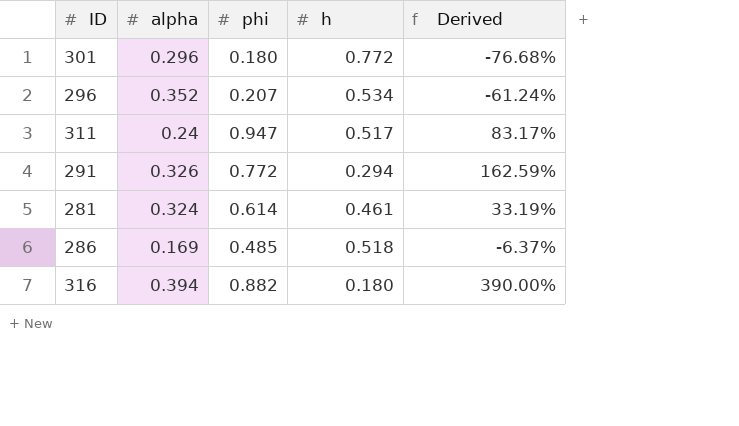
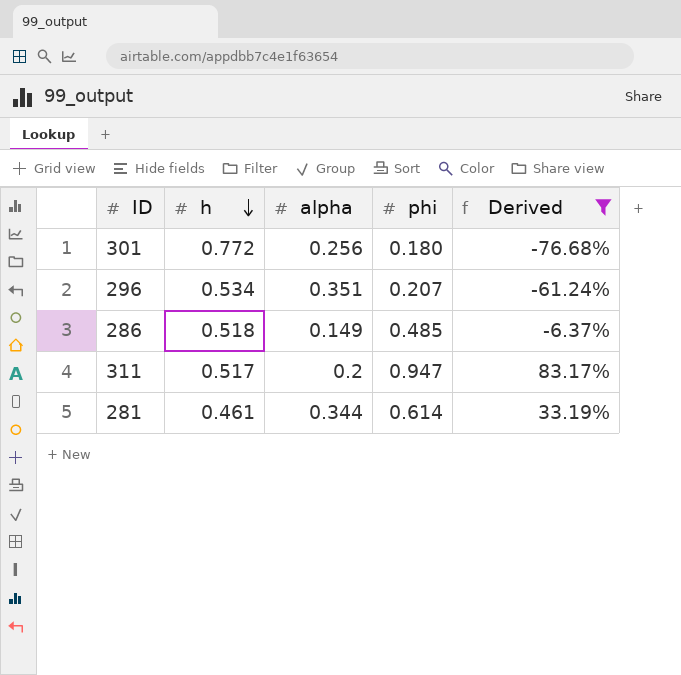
filter: none -> Derived <= 83.17%
row order: none -> h descending
column h | position: 4 -> 2
301 | alpha: 0.296 -> 0.256
296 | alpha: 0.352 -> 0.351
286 | alpha: 0.169 -> 0.149
311 | alpha: 0.24 -> 0.2
281 | alpha: 0.324 -> 0.344

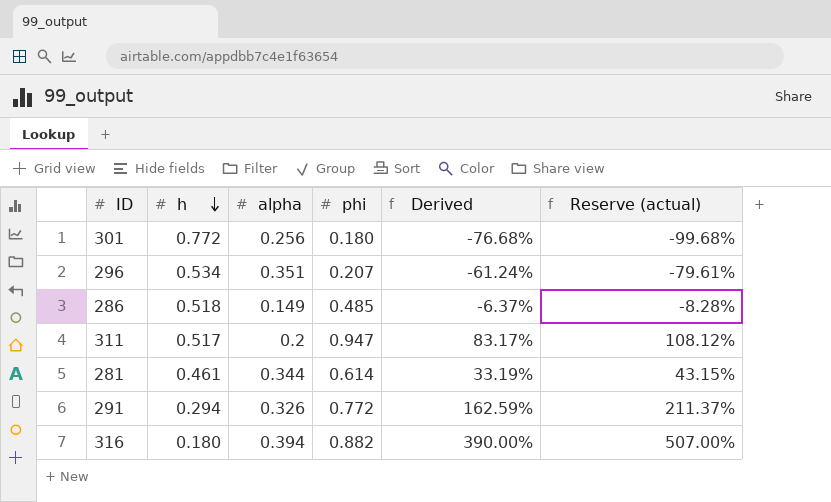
filter: Derived <= 83.17% -> none
column Reserve (actual) | formula: none -> [Derived] * 1.3

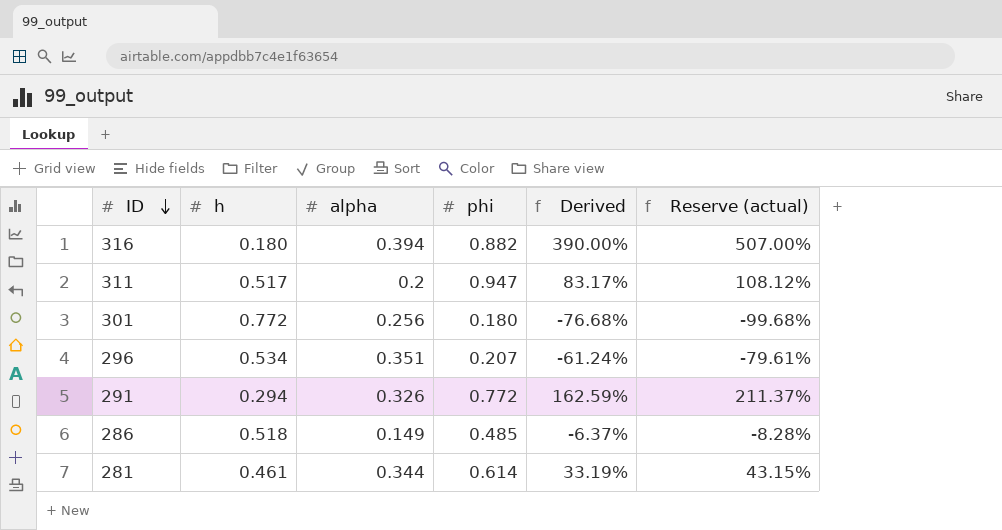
row order: h descending -> ID descending

